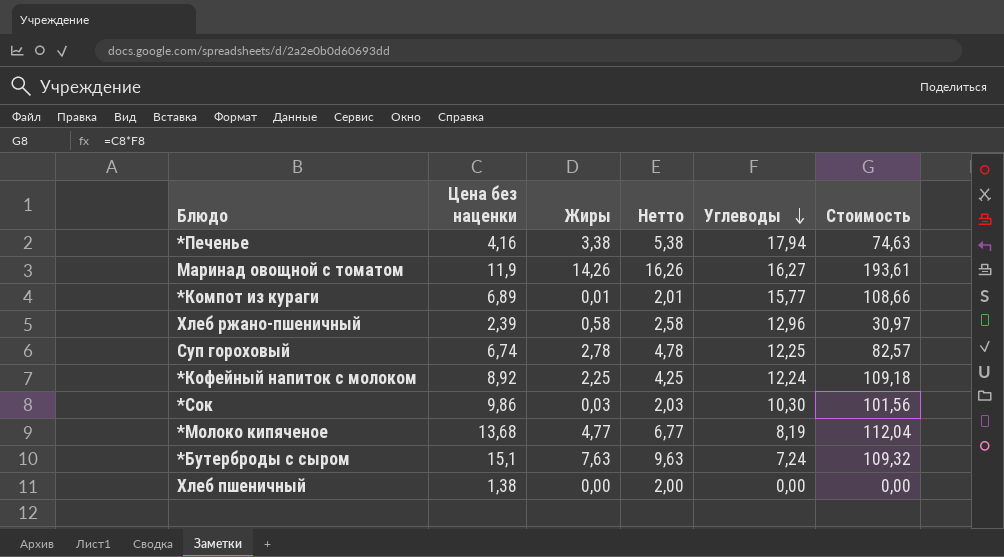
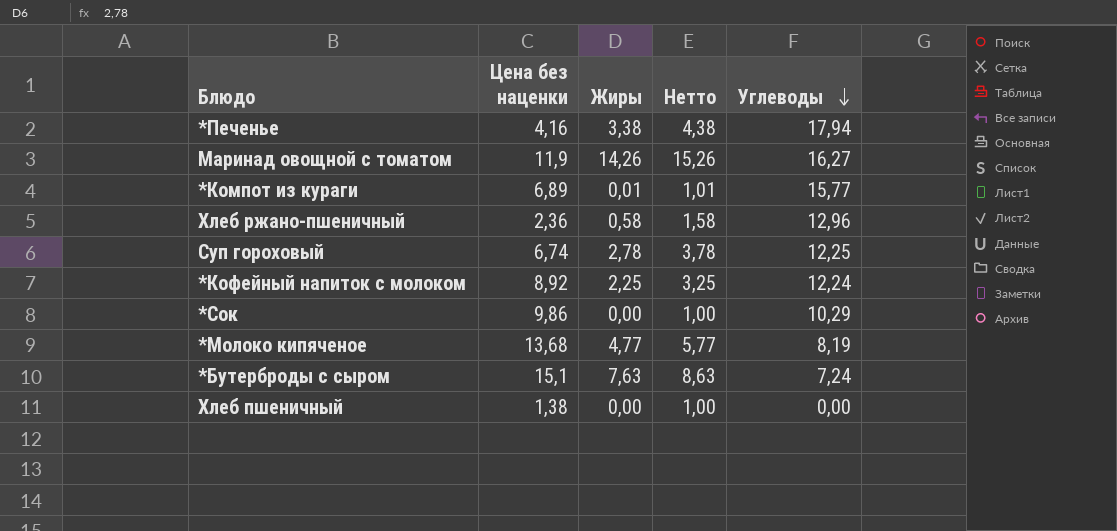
column Стоимость | formula: [Цена без наценки] * [Углеводы] -> none
column Нетто | formula: [Жиры] + 2 -> [Жиры] + 1
Хлеб ржано-пшеничный | Цена без наценки: 2,39 -> 2,36
*Сок | Жиры: 0,03 -> 0,00
*Сок | Углеводы: 10,30 -> 10,29

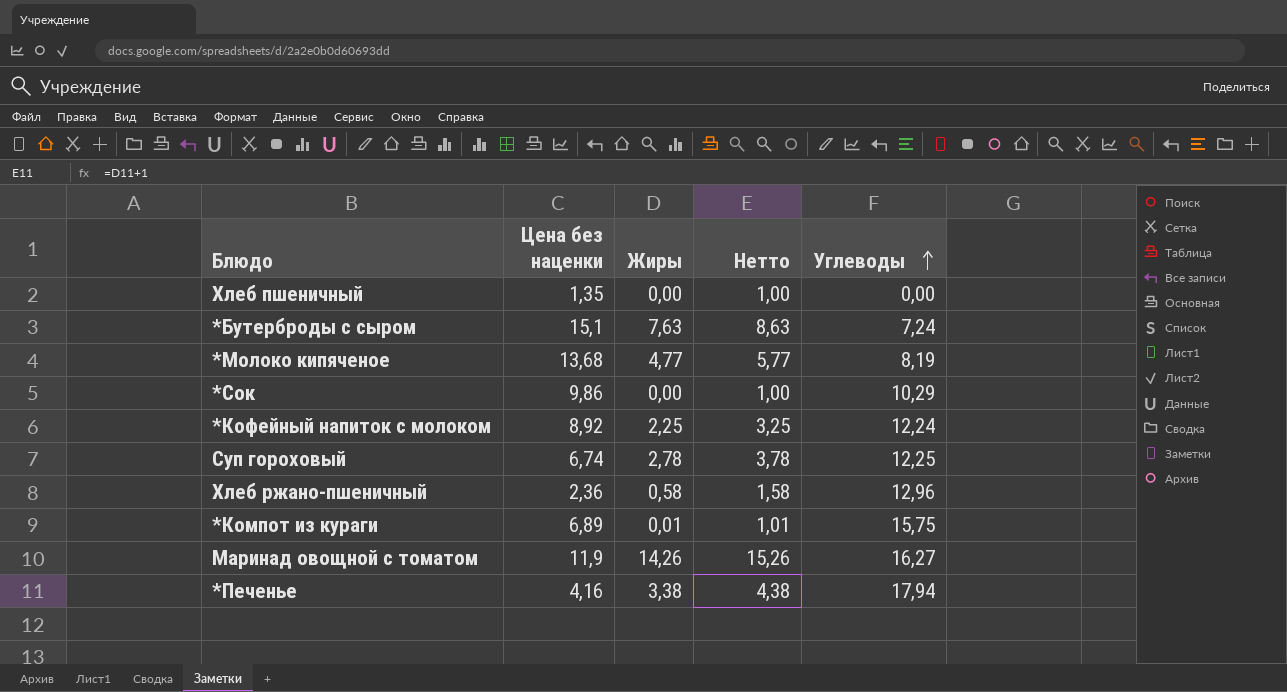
row order: Углеводы descending -> Углеводы ascending
Хлеб пшеничный | Цена без наценки: 1,38 -> 1,35
*Компот из кураги | Углеводы: 15,77 -> 15,75

